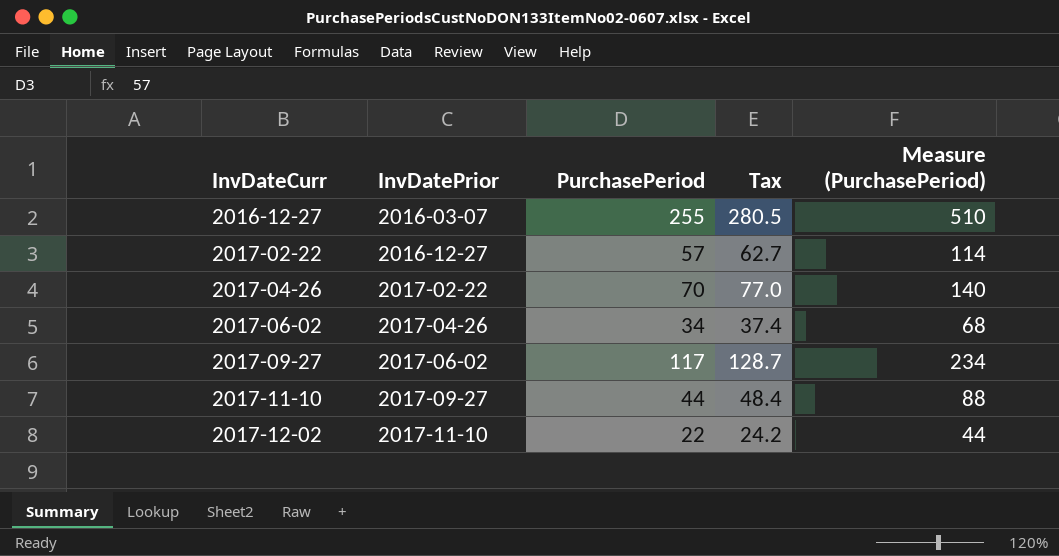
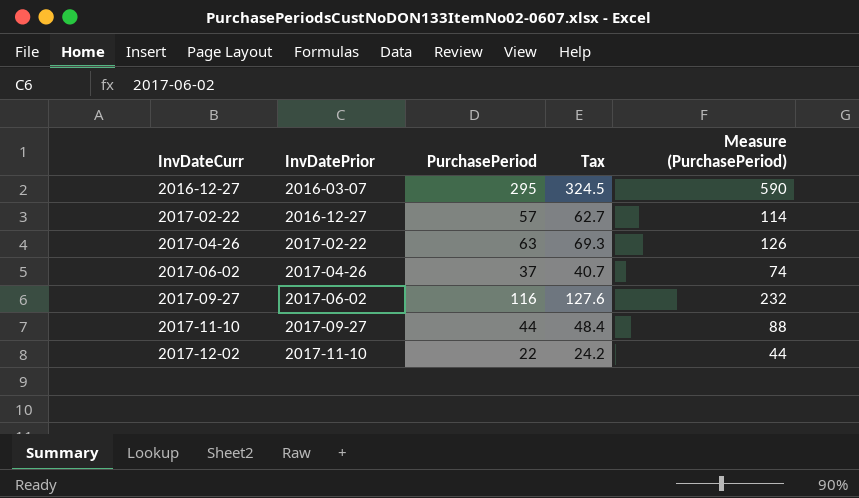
2016-12-27 | PurchasePeriod: 255 -> 295
2016-12-27 | Tax: 280.5 -> 324.5
2016-12-27 | Measure (PurchasePeriod): 510 -> 590
2017-04-26 | PurchasePeriod: 70 -> 63
2017-04-26 | Tax: 77.0 -> 69.3
2017-04-26 | Measure (PurchasePeriod): 140 -> 126
2017-06-02 | PurchasePeriod: 34 -> 37
2017-06-02 | Tax: 37.4 -> 40.7
2017-06-02 | Measure (PurchasePeriod): 68 -> 74
2017-09-27 | PurchasePeriod: 117 -> 116
2017-09-27 | Tax: 128.7 -> 127.6
2017-09-27 | Measure (PurchasePeriod): 234 -> 232

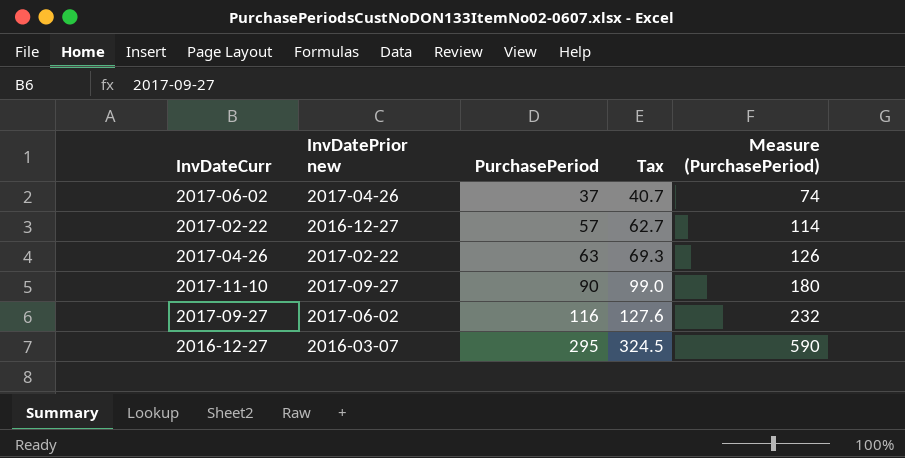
row order: InvDateCurr ascending -> PurchasePeriod ascending
column name: InvDatePrior -> InvDatePrior new
row 2017-12-02: 2017-11-10 | 22 | 24.2 | 44 -> none
2017-11-10 | PurchasePeriod: 44 -> 90
2017-11-10 | Tax: 48.4 -> 99.0
2017-11-10 | Measure (PurchasePeriod): 88 -> 180

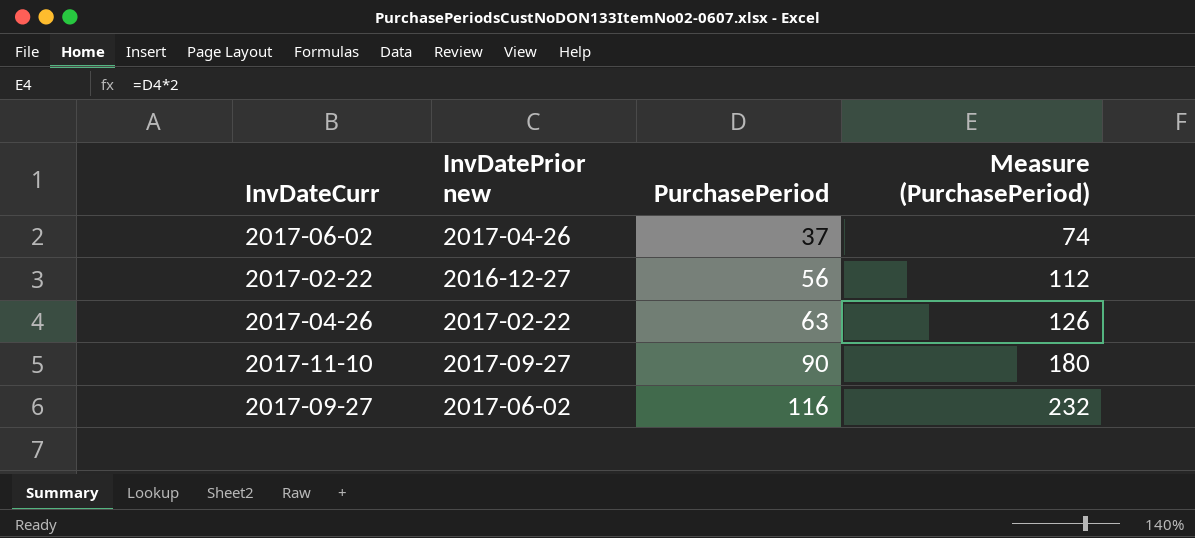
column Tax | formula: [PurchasePeriod] * 1.1 -> none
row 2016-12-27: 2016-03-07 | 295 | 324.5 | 590 -> none
2017-02-22 | PurchasePeriod: 57 -> 56
2017-02-22 | Measure (PurchasePeriod): 114 -> 112

